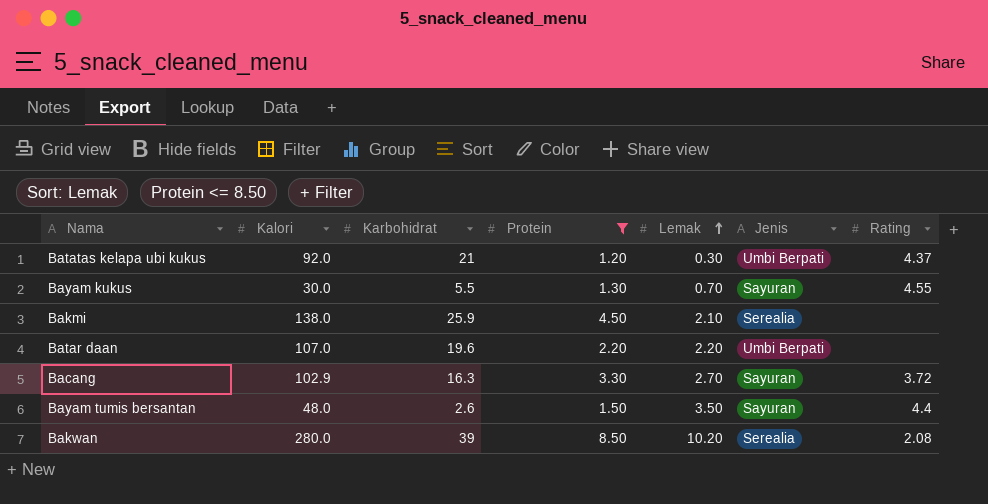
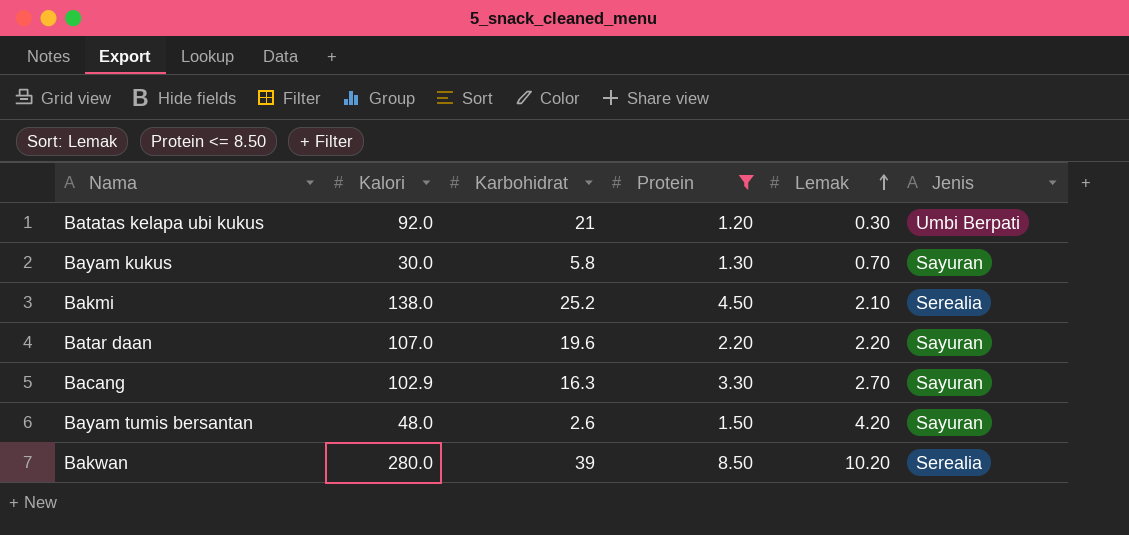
column Rating | position: 7 -> none
Bayam kukus | Karbohidrat: 5.5 -> 5.8
Bakmi | Karbohidrat: 25.9 -> 25.2
Batar daan | Jenis: Umbi Berpati -> Sayuran
Bayam tumis bersantan | Lemak: 3.50 -> 4.20

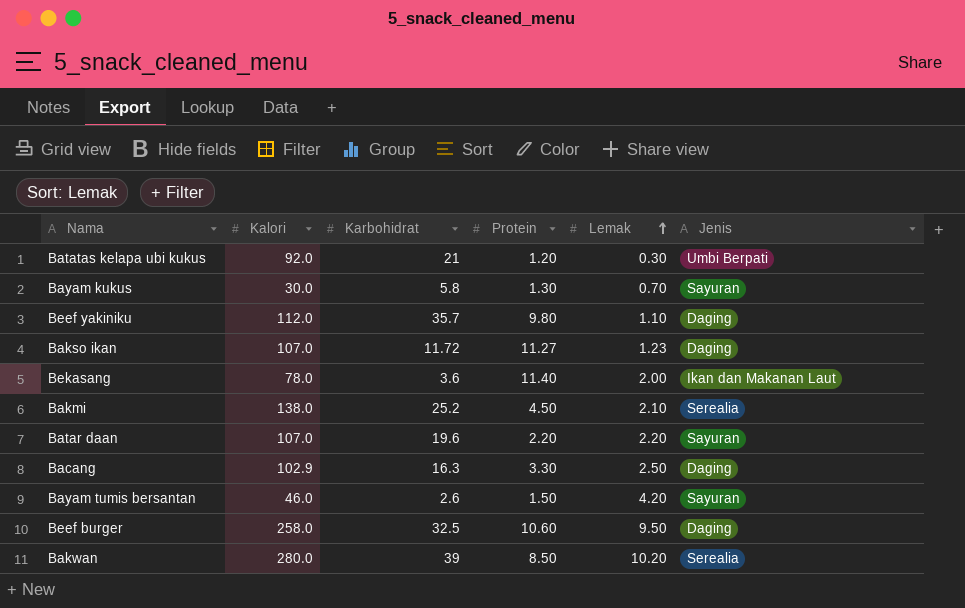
filter: Protein <= 8.50 -> none
Bacang | Lemak: 2.70 -> 2.50
Bacang | Jenis: Sayuran -> Daging
Bayam tumis bersantan | Kalori: 48.0 -> 46.0

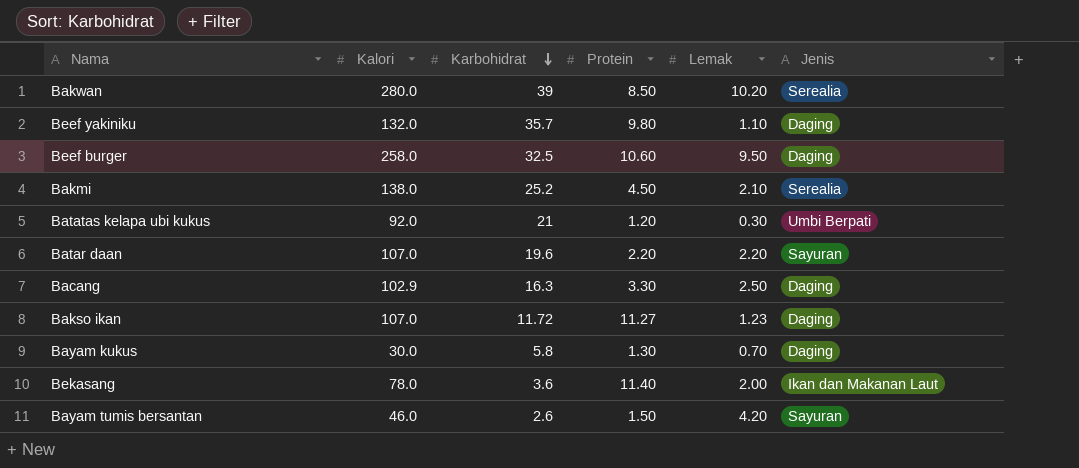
row order: Lemak ascending -> Karbohidrat descending
Beef yakiniku | Kalori: 112.0 -> 132.0
Bayam kukus | Jenis: Sayuran -> Daging

